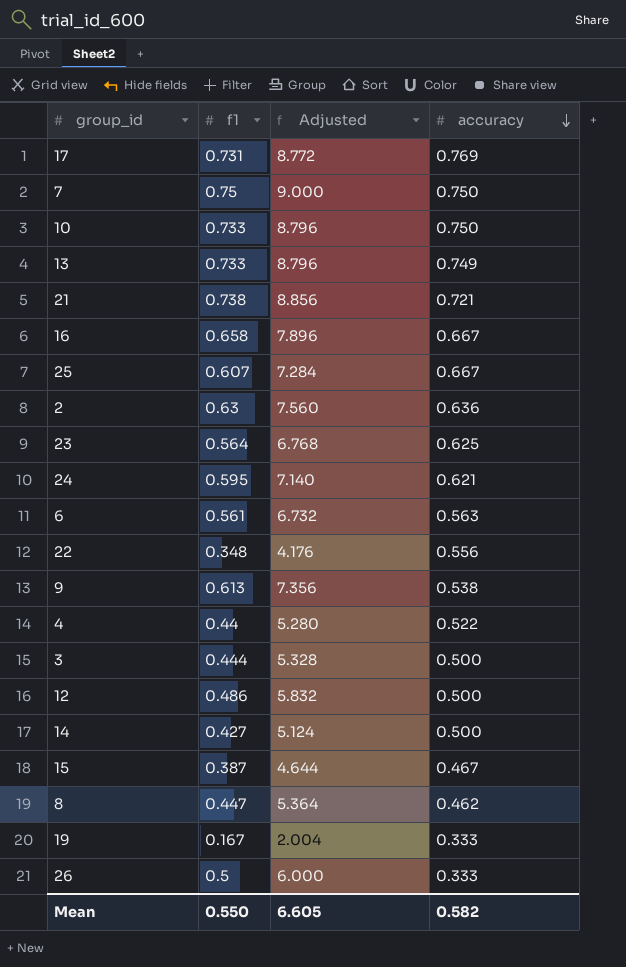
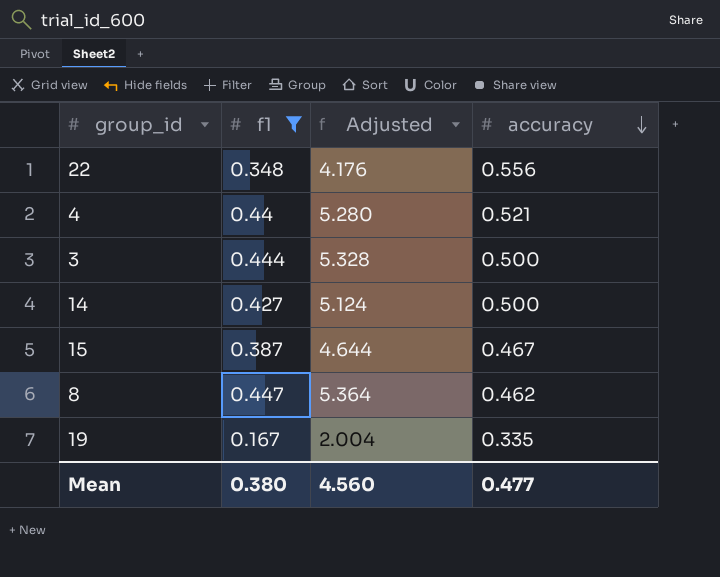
filter: none -> f1 <= 0.447
4 | accuracy: 0.522 -> 0.521
19 | accuracy: 0.333 -> 0.335
Mean | f1: 0.550 -> 0.380
Mean | Adjusted: 6.605 -> 4.560
Mean | accuracy: 0.582 -> 0.477

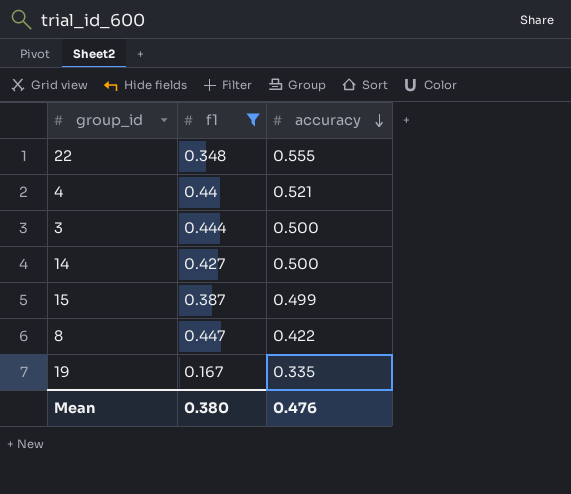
column Adjusted | formula: [f1] * 12 -> none
22 | accuracy: 0.556 -> 0.555
15 | accuracy: 0.467 -> 0.499
8 | accuracy: 0.462 -> 0.422
Mean | accuracy: 0.477 -> 0.476

